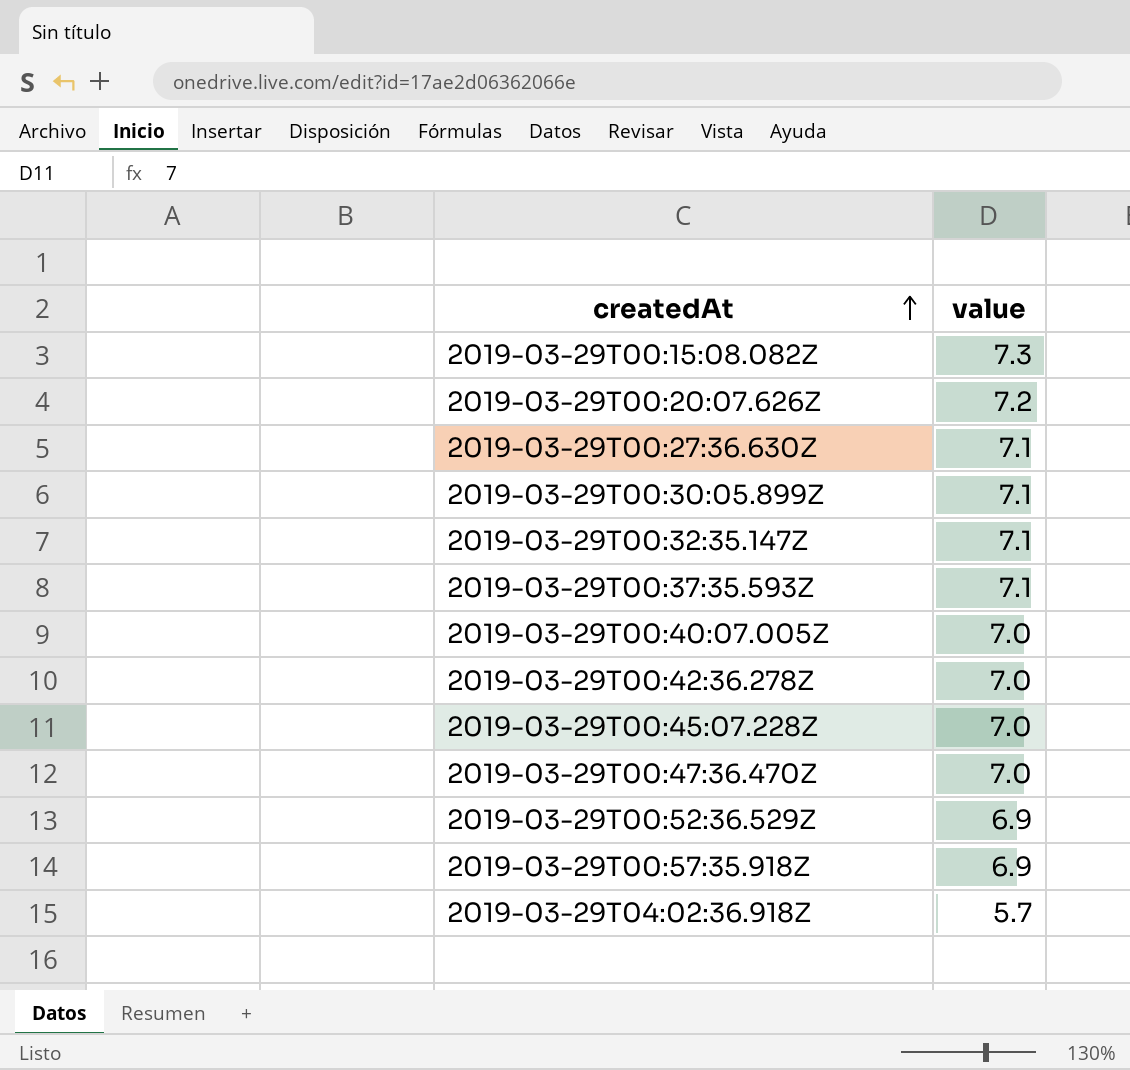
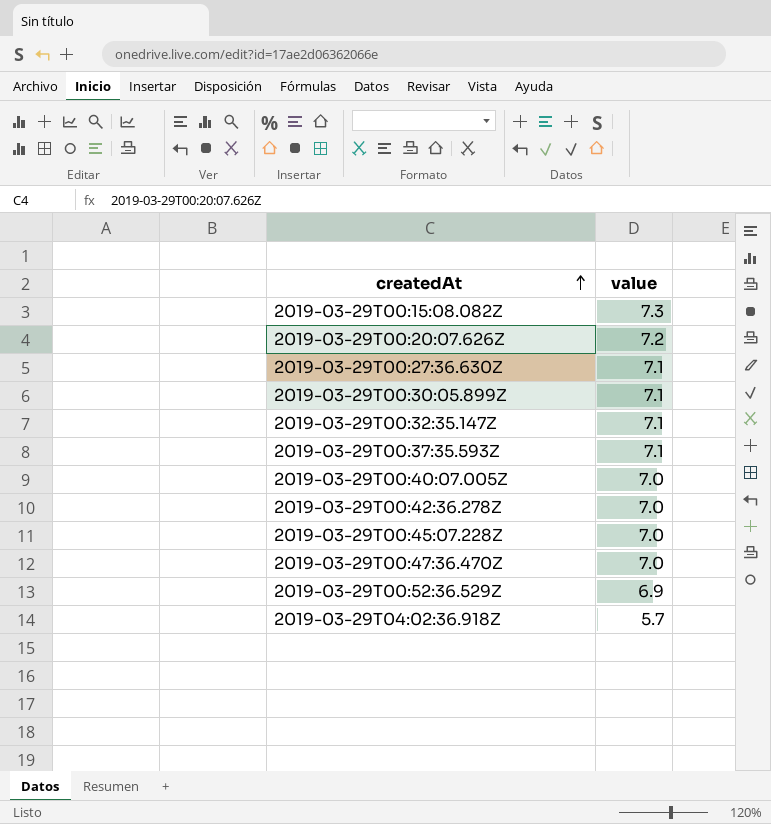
row 2019-03-29T00:57:35.918Z: 6.9 -> none

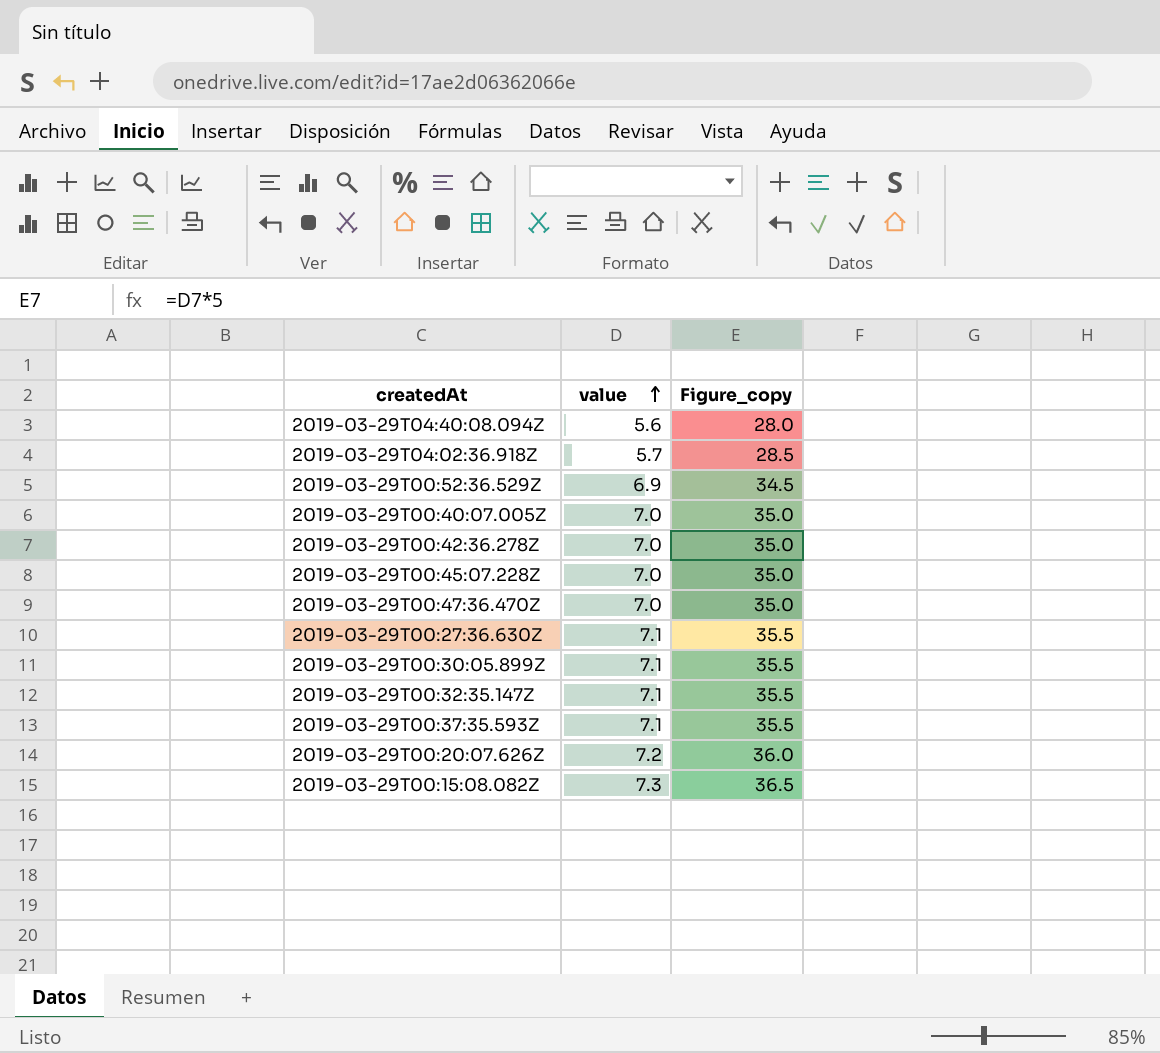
row order: createdAt ascending -> value ascending
column Figure_copy | formula: none -> [value] * 5
row 2019-03-29T04:40:08.094Z: none -> 5.6 | 28.0

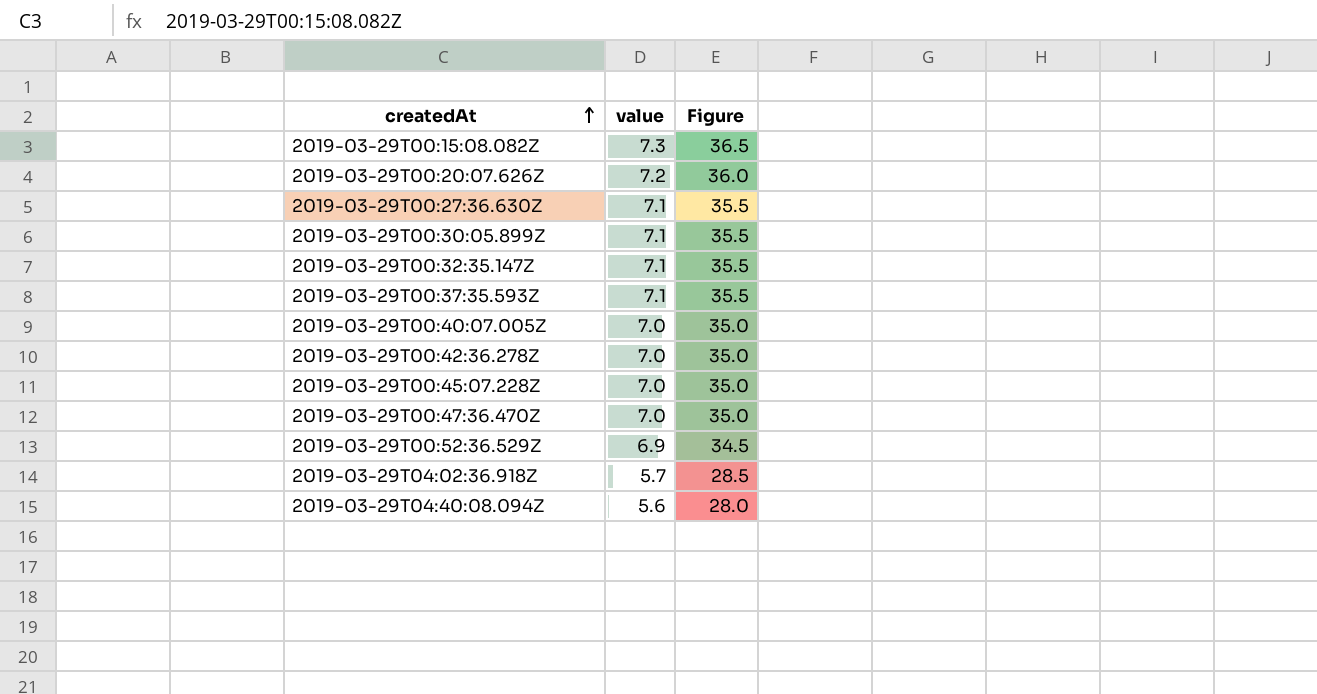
row order: value ascending -> createdAt ascending
column name: Figure_copy -> Figure

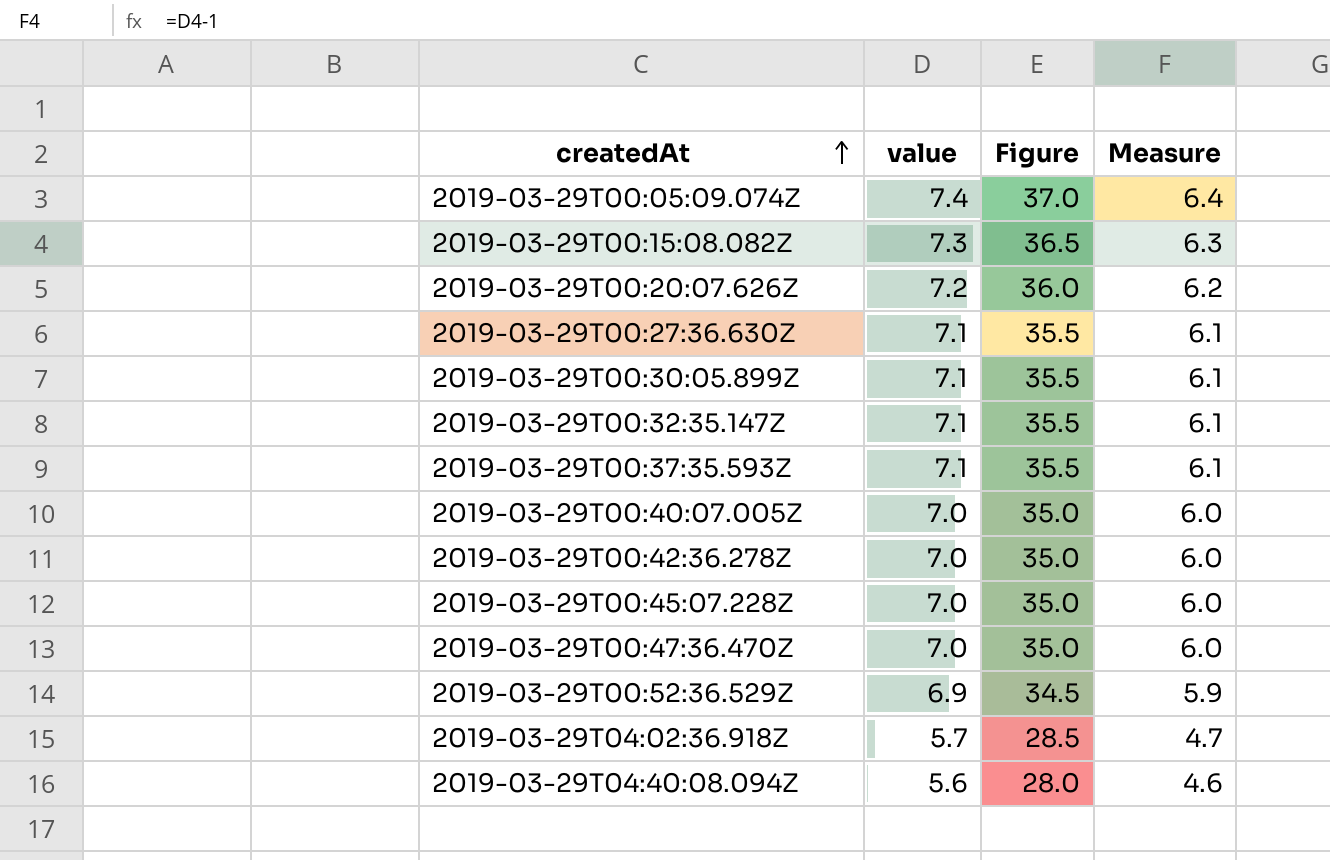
column Measure | formula: none -> [value] - 1
row 2019-03-29T00:05:09.074Z: none -> 7.4 | 37.0 | 6.4

